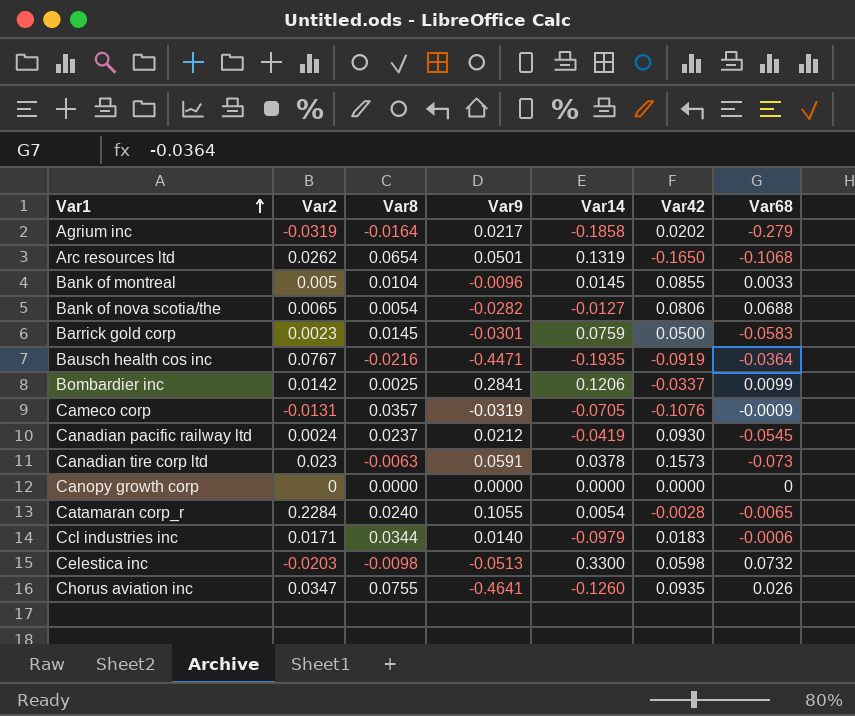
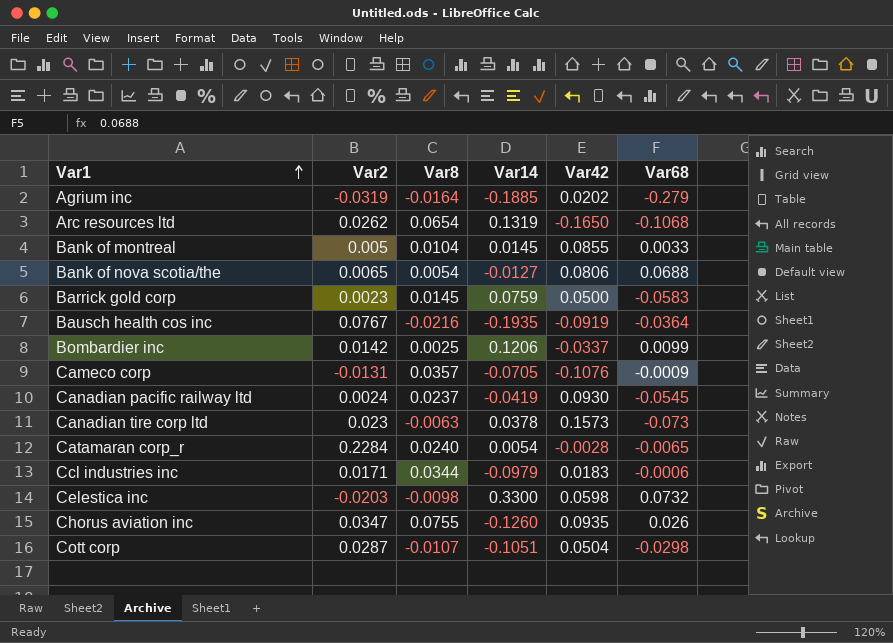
column Var9 | position: 4 -> none
row Canopy growth corp: 0 | 0.0000 | 0.0000 | 0.0000 | 0.0000 | 0 -> none
Agrium inc | Var14: -0.1858 -> -0.1885
row Cott corp: none -> 0.0287 | -0.0107 | -0.1051 | 0.0504 | -0.0298

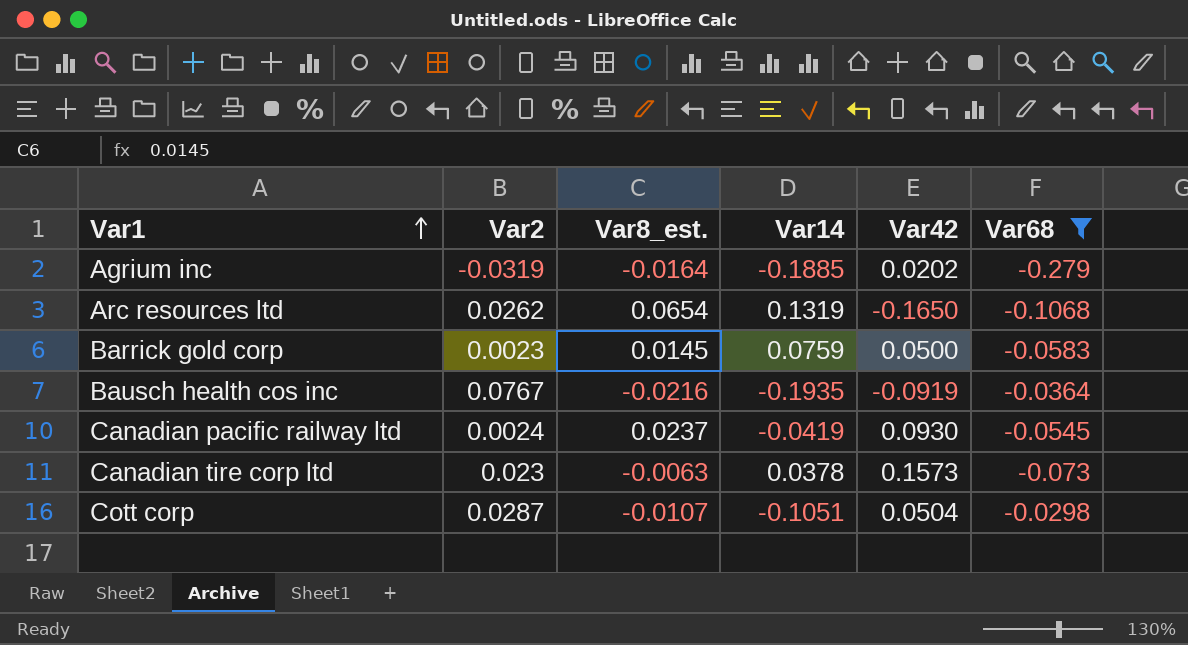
filter: none -> Var68 <= -0.0298
column name: Var8 -> Var8_est.

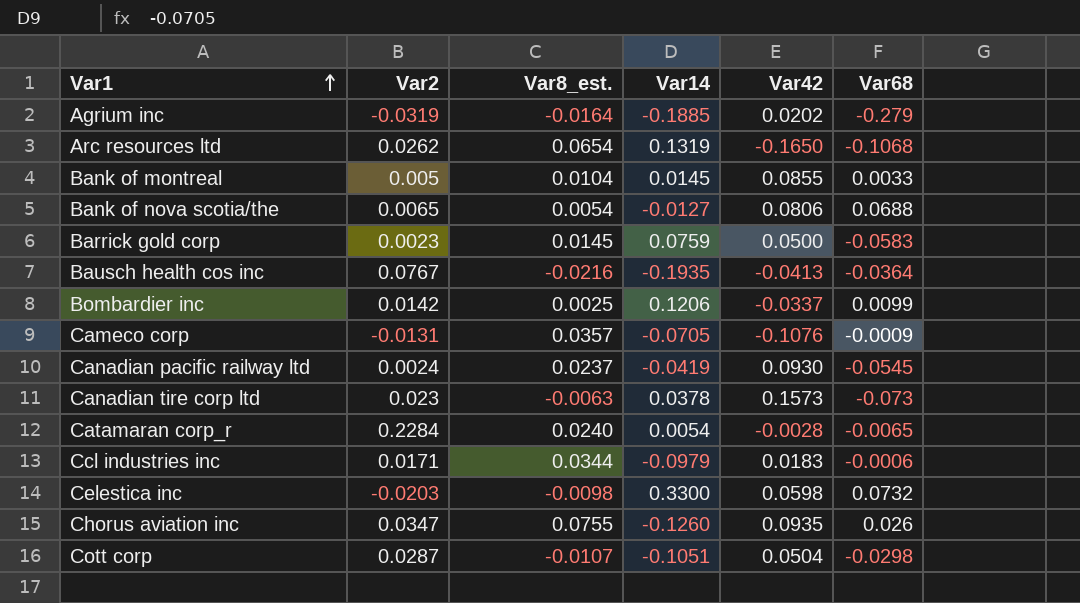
filter: Var68 <= -0.0298 -> none
Bausch health cos inc | Var42: -0.0919 -> -0.0413

